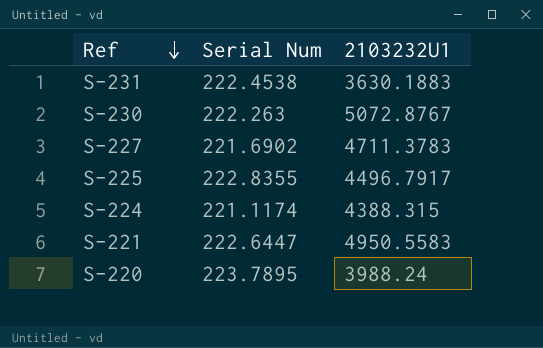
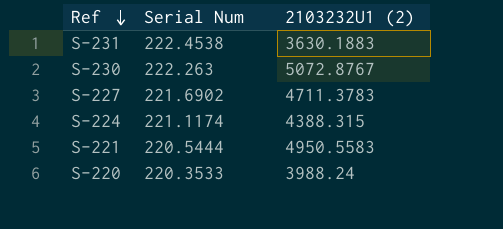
column name: 2103232U1 -> 2103232U1 (2)
row S-225: 222.8355 | 4496.7917 -> none
S-221 | Serial Num: 222.6447 -> 220.5444
S-220 | Serial Num: 223.7895 -> 220.3533

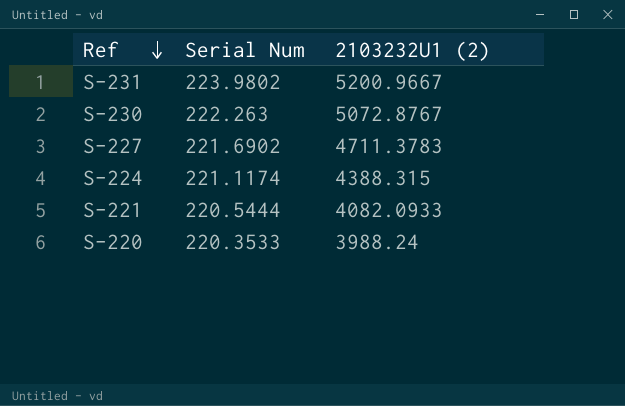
S-231 | Serial Num: 222.4538 -> 223.9802
S-231 | 2103232U1 (2): 3630.1883 -> 5200.9667
S-221 | 2103232U1 (2): 4950.5583 -> 4082.0933

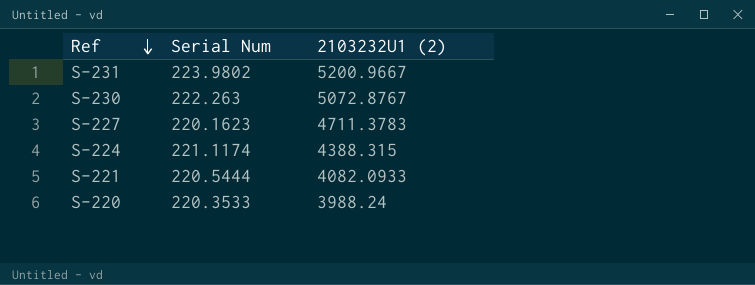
S-227 | Serial Num: 221.6902 -> 220.1623

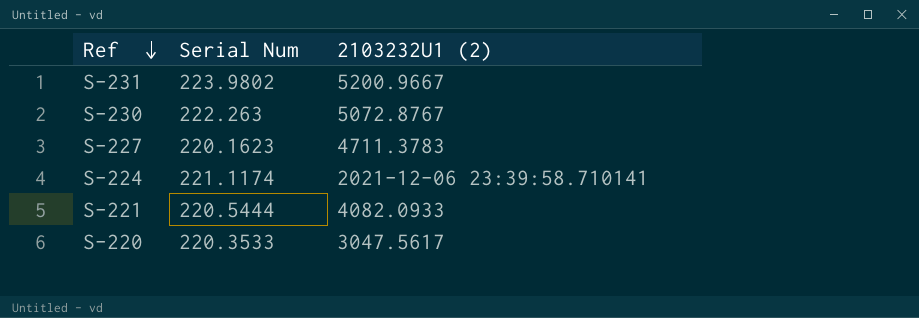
S-224 | 2103232U1 (2): 4388.315 -> 2021-12-06 23:39:58.710141
S-220 | 2103232U1 (2): 3988.24 -> 3047.5617

